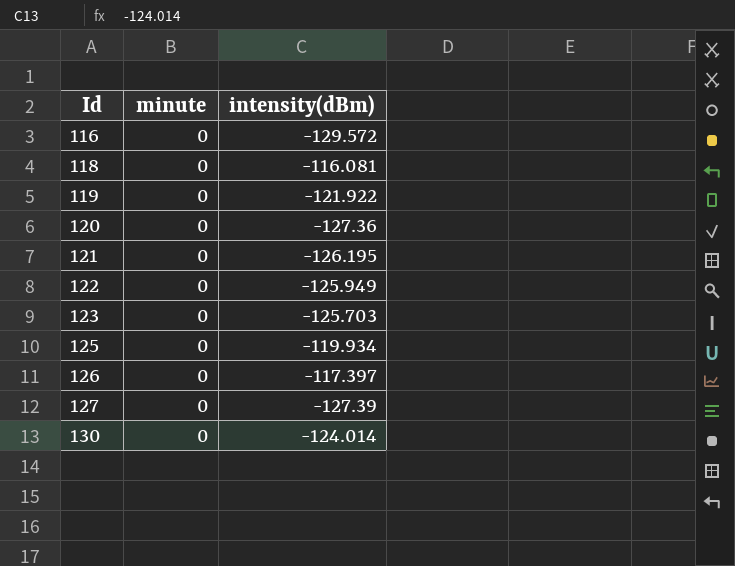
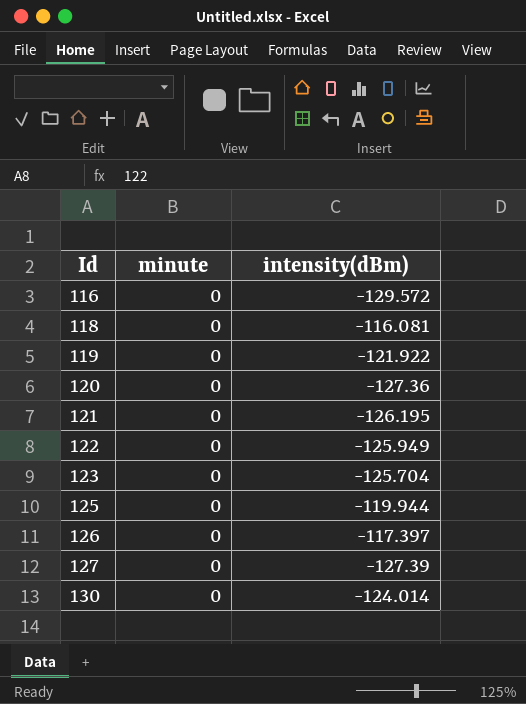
123 | intensity(dBm): -125.703 -> -125.704
125 | intensity(dBm): -119.934 -> -119.944

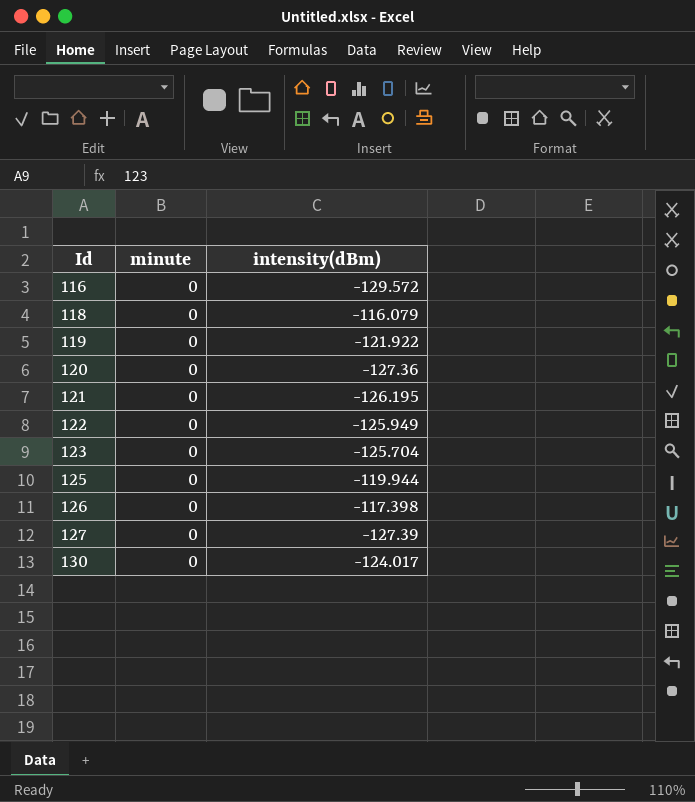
118 | intensity(dBm): -116.081 -> -116.079
126 | intensity(dBm): -117.397 -> -117.398
130 | intensity(dBm): -124.014 -> -124.017

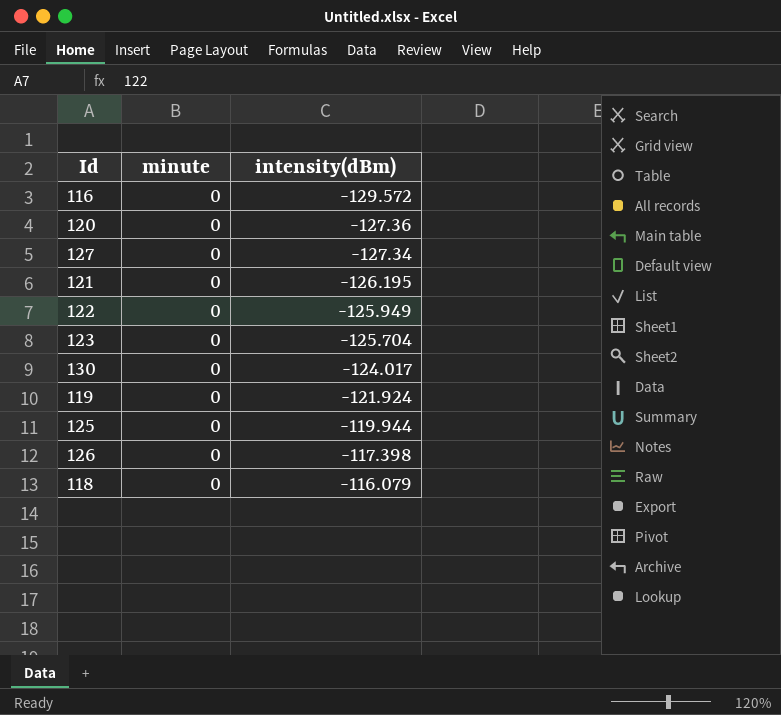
row order: Id ascending -> intensity(dBm) ascending
127 | intensity(dBm): -127.39 -> -127.34
119 | intensity(dBm): -121.922 -> -121.924

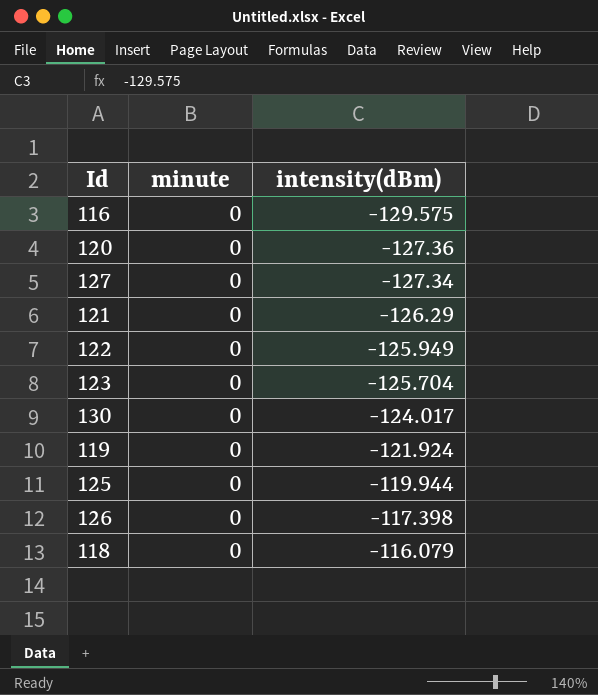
116 | intensity(dBm): -129.572 -> -129.575
121 | intensity(dBm): -126.195 -> -126.29

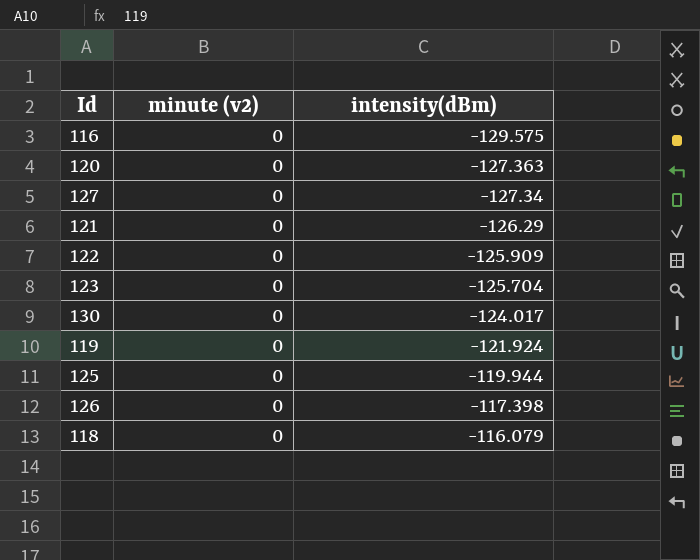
column name: minute -> minute (v2)
120 | intensity(dBm): -127.36 -> -127.363
122 | intensity(dBm): -125.949 -> -125.909

